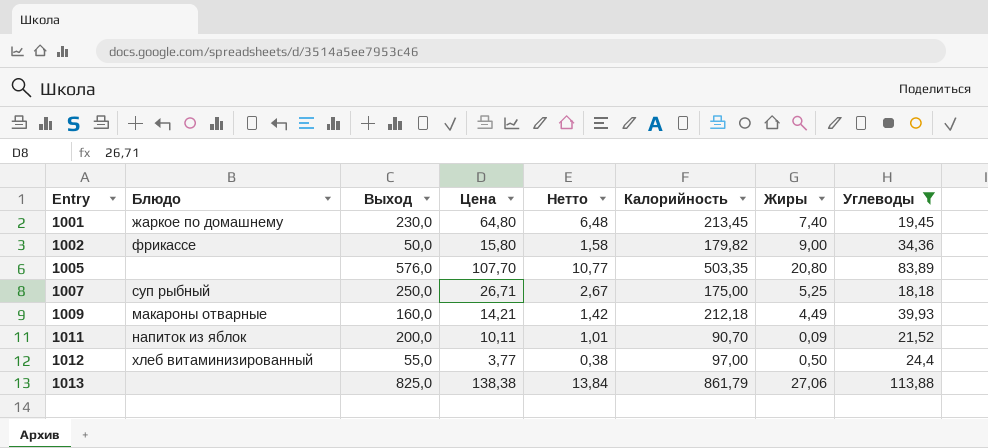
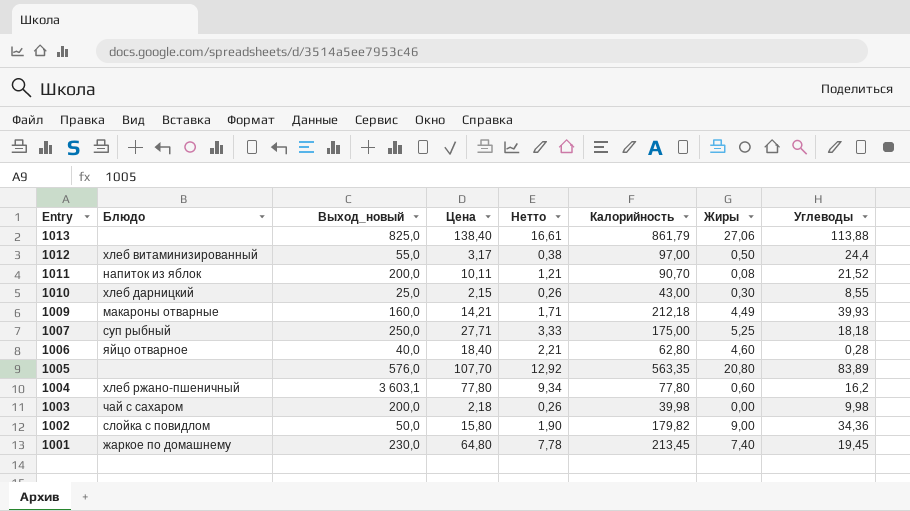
filter: Углеводы >= 18,18 -> none
row order: Entry ascending -> Entry descending
column name: Выход -> Выход_новый
column Нетто | formula: [Цена] * 0,1 -> [Цена] * 0,12
1013 | Цена: 138,38 -> 138,40
1012 | Цена: 3,77 -> 3,17
1011 | Жиры: 0,09 -> 0,08
1007 | Цена: 26,71 -> 27,71
1005 | Калорийность: 503,35 -> 563,35
1002 | Блюдо: фрикассе -> слойка с повидлом

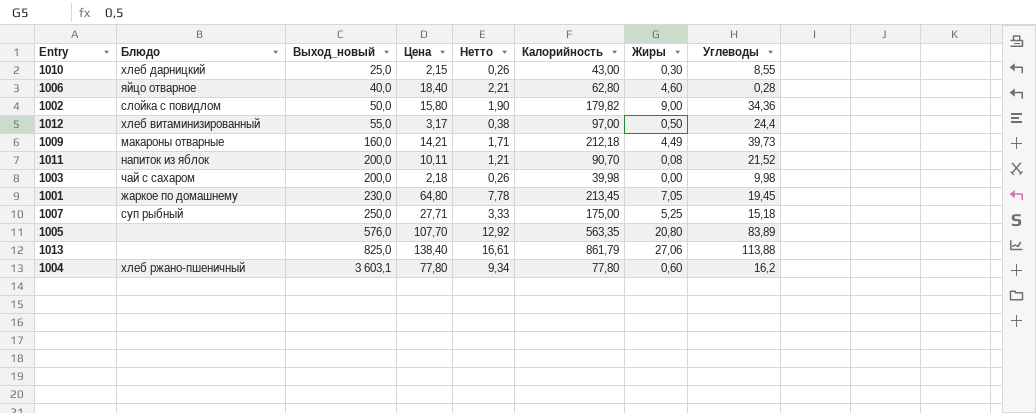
row order: Entry descending -> Выход_новый ascending
1009 | Углеводы: 39,93 -> 39,73
1001 | Жиры: 7,40 -> 7,05
1007 | Углеводы: 18,18 -> 15,18

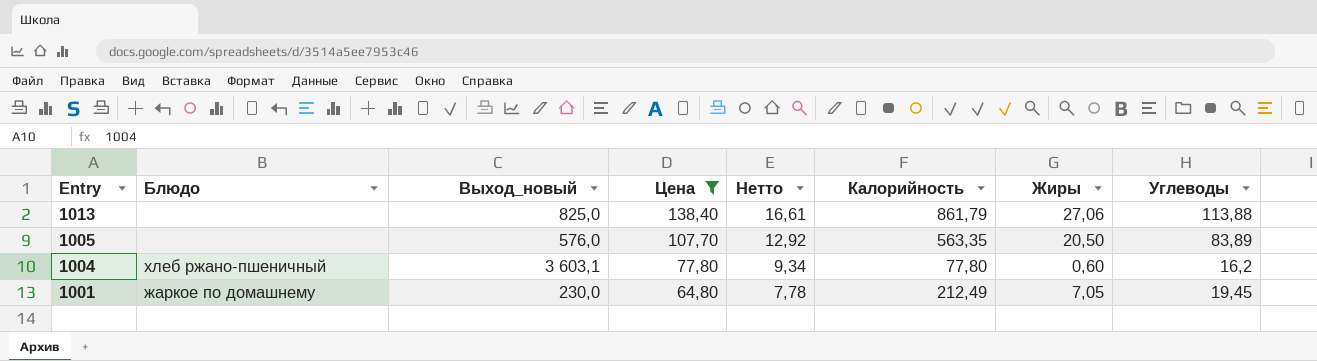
filter: none -> Цена >= 64,80
row order: Выход_новый ascending -> Entry descending
1005 | Жиры: 20,80 -> 20,50
1001 | Калорийность: 213,45 -> 212,49

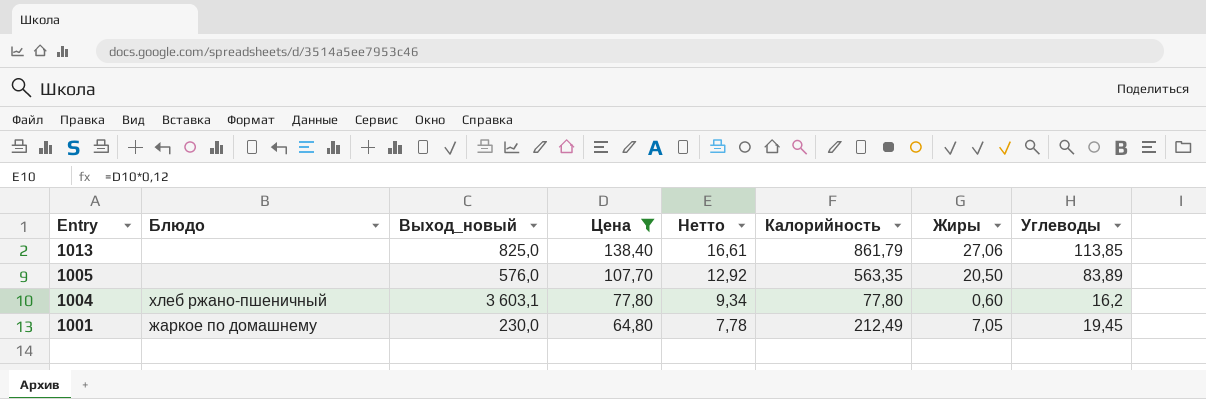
1013 | Углеводы: 113,88 -> 113,85

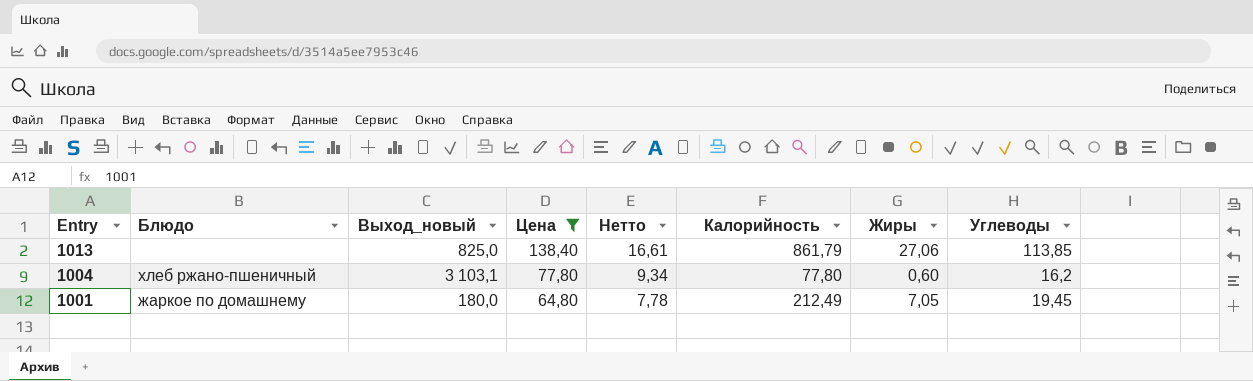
row 1005: none | 576,0 | 107,70 | 12,92 | 563,35 | 20,50 | 83,89 -> none
1004 | Выход_новый: 3 603,1 -> 3 103,1
1001 | Выход_новый: 230,0 -> 180,0

